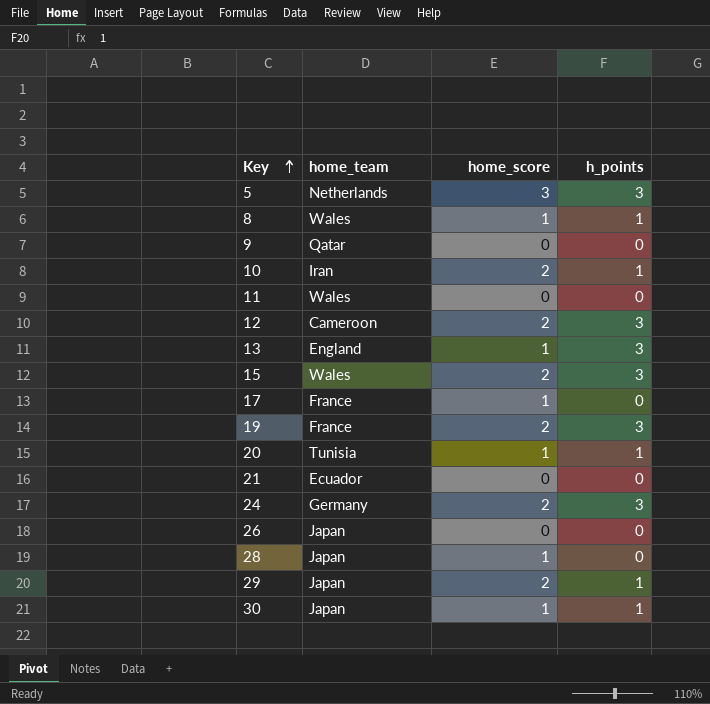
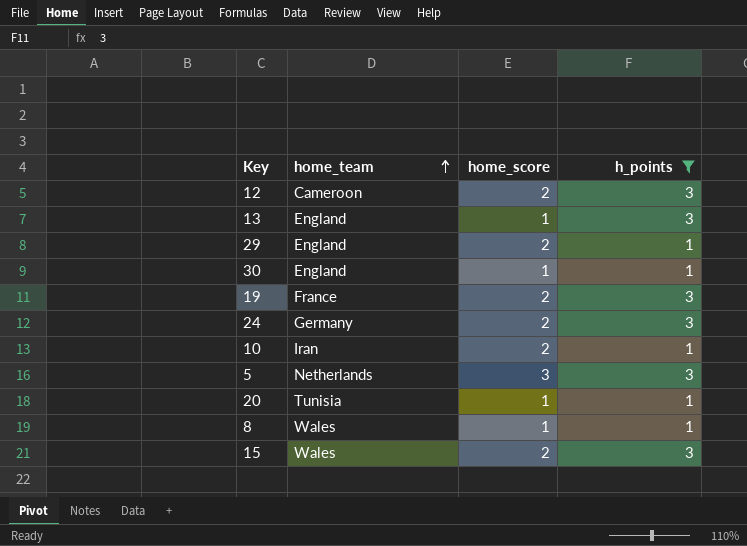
filter: none -> h_points != 0
row order: Key ascending -> home_team ascending
29 | home_team: Japan -> England
30 | home_team: Japan -> England

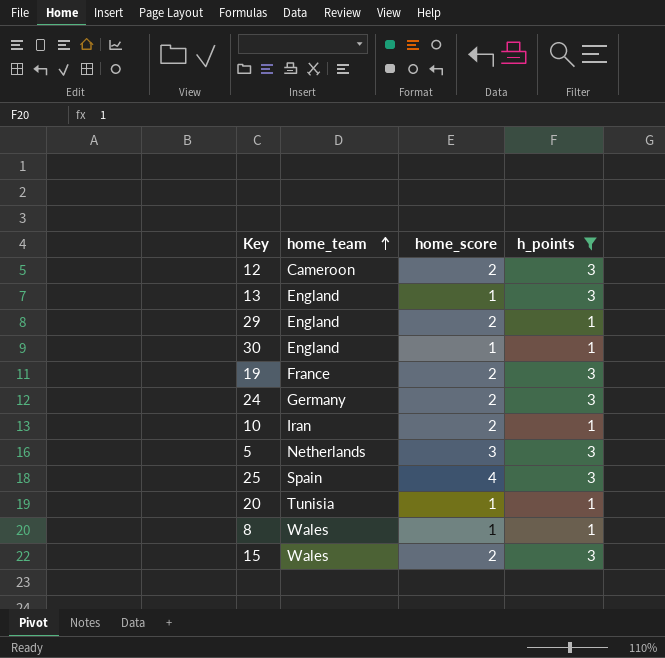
row 25: none -> Spain | 4 | 3

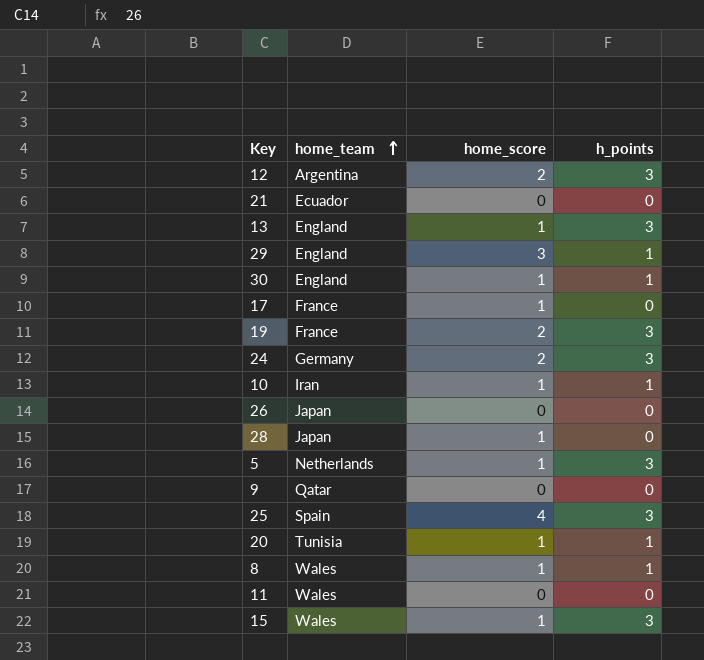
filter: h_points != 0 -> none
12 | home_team: Cameroon -> Argentina
29 | home_score: 2 -> 3
10 | home_score: 2 -> 1
5 | home_score: 3 -> 1
15 | home_score: 2 -> 1

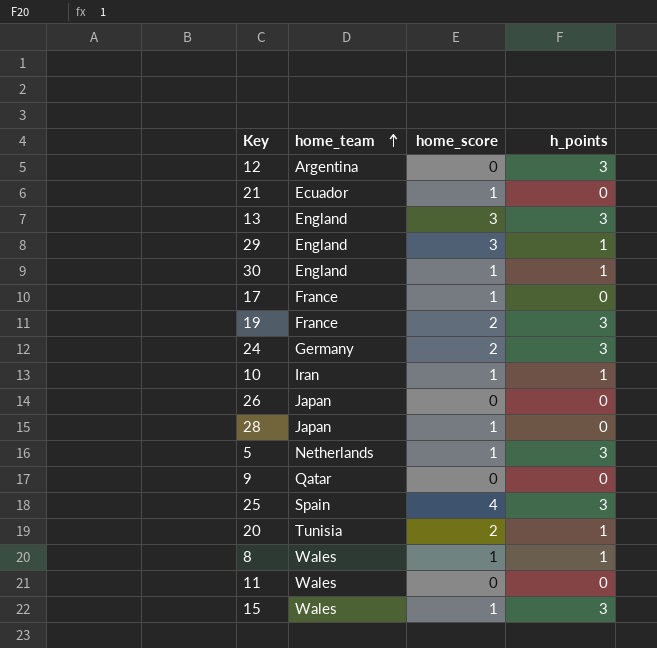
12 | home_score: 2 -> 0
21 | home_score: 0 -> 1
13 | home_score: 1 -> 3
20 | home_score: 1 -> 2

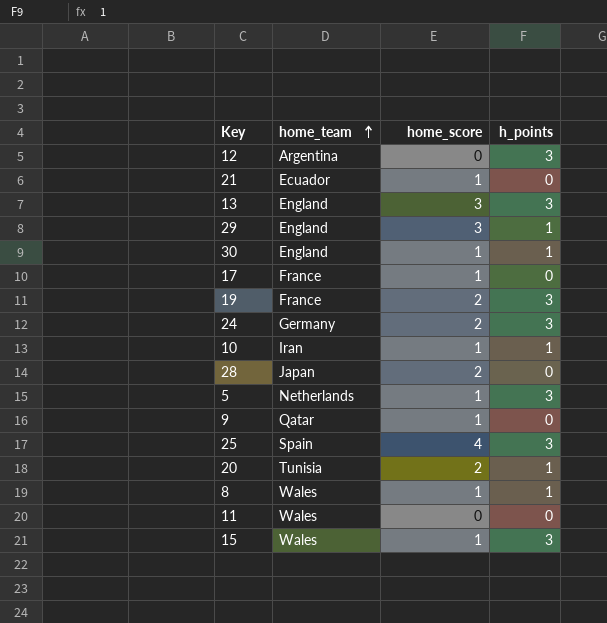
row 26: Japan | 0 | 0 -> none
28 | home_score: 1 -> 2
9 | home_score: 0 -> 1

